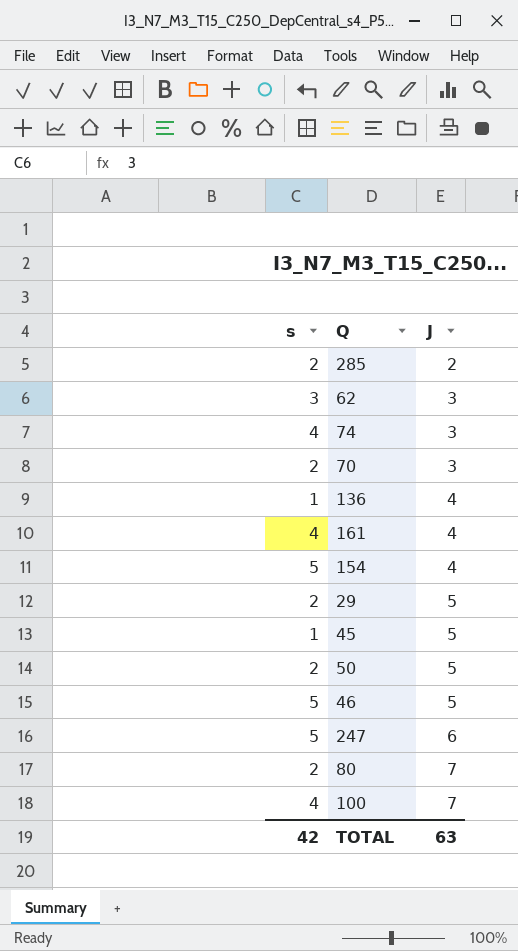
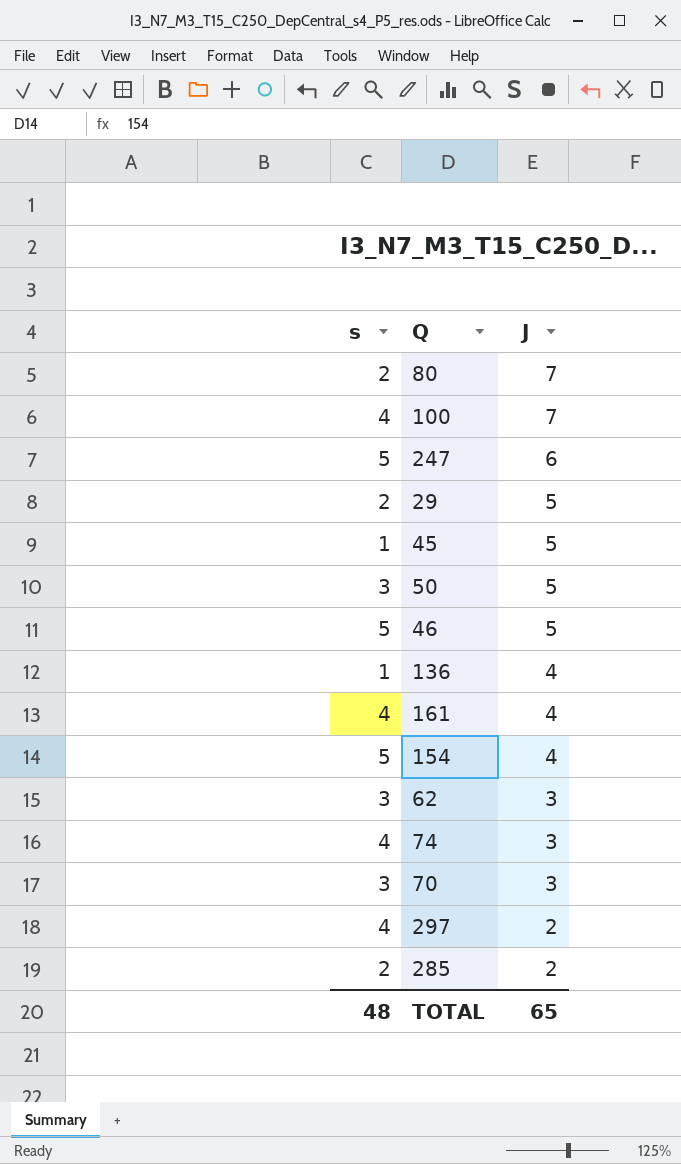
row order: J ascending -> J descending
50 | s: 2 -> 3
70 | s: 2 -> 3
row 297: none -> 4 | 2
TOTAL | s: 42 -> 48
TOTAL | J: 63 -> 65

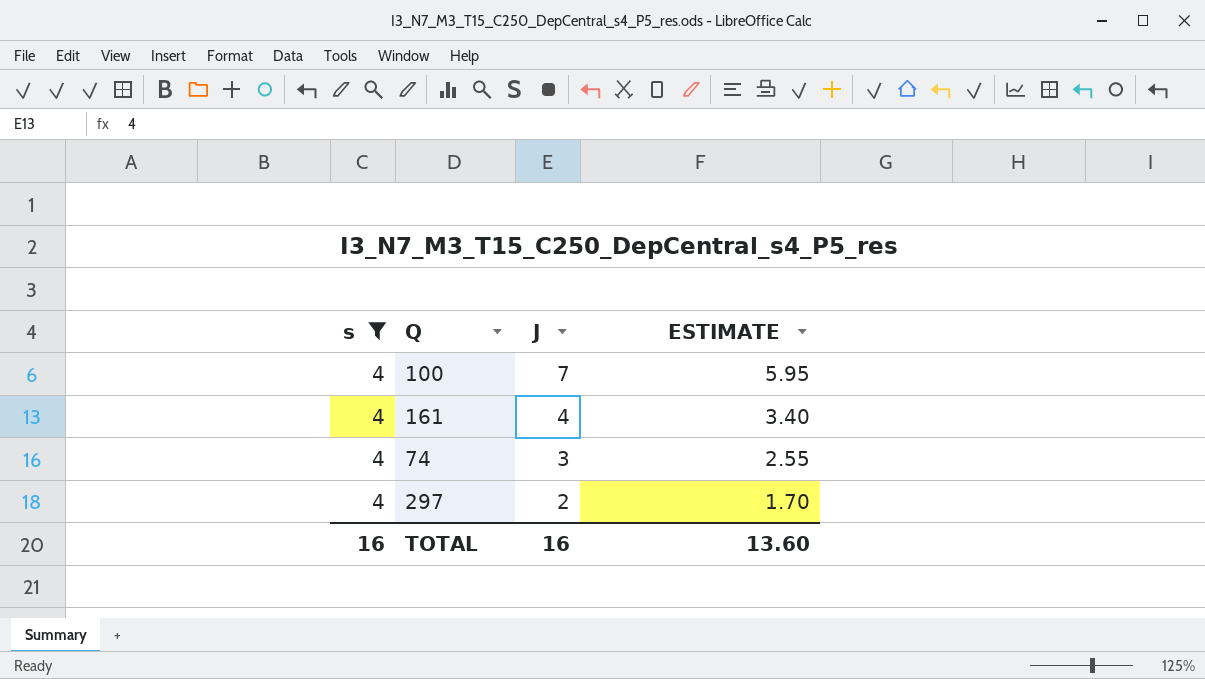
filter: none -> s = 4
column ESTIMATE | formula: none -> [J] * 0.85
TOTAL | s: 48 -> 16
TOTAL | J: 65 -> 16

